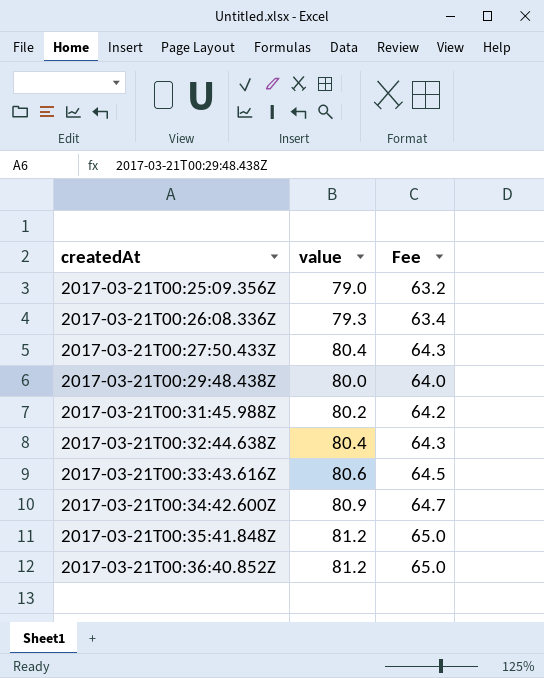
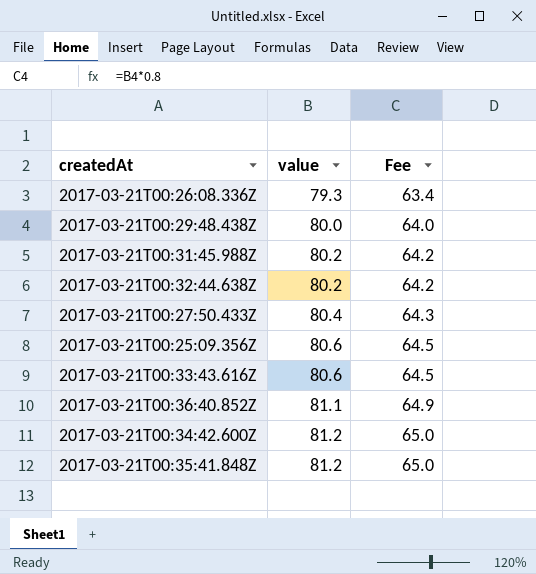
row order: createdAt ascending -> value ascending
2017-03-21T00:32:44.638Z | value: 80.4 -> 80.2
2017-03-21T00:32:44.638Z | Fee: 64.3 -> 64.2
2017-03-21T00:25:09.356Z | value: 79.0 -> 80.6
2017-03-21T00:25:09.356Z | Fee: 63.2 -> 64.5
2017-03-21T00:36:40.852Z | value: 81.2 -> 81.1
2017-03-21T00:36:40.852Z | Fee: 65.0 -> 64.9
2017-03-21T00:34:42.600Z | value: 80.9 -> 81.2
2017-03-21T00:34:42.600Z | Fee: 64.7 -> 65.0

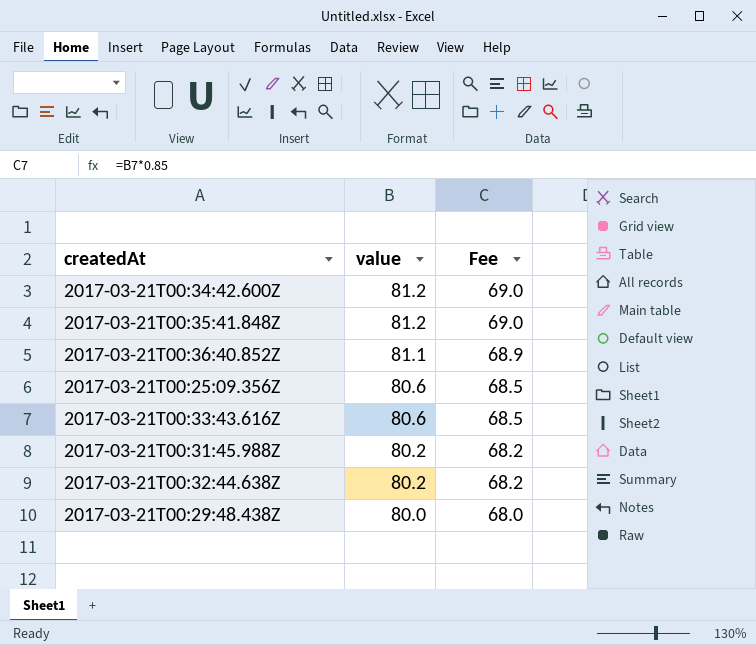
row order: value ascending -> value descending
column Fee | formula: [value] * 0.8 -> [value] * 0.85
row 2017-03-21T00:26:08.336Z: 79.3 | 63.4 -> none
row 2017-03-21T00:27:50.433Z: 80.4 | 64.3 -> none

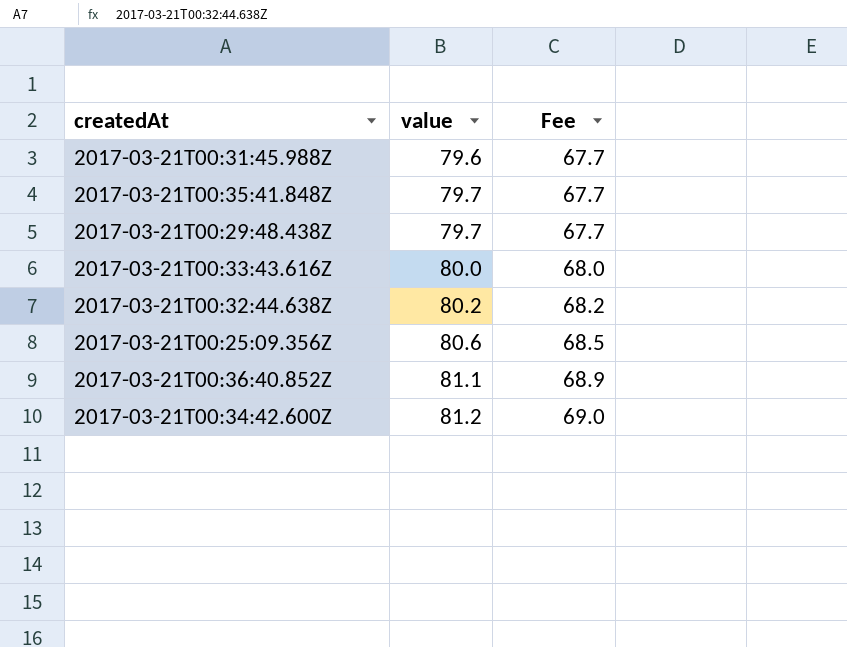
row order: value descending -> value ascending
2017-03-21T00:31:45.988Z | value: 80.2 -> 79.6
2017-03-21T00:31:45.988Z | Fee: 68.2 -> 67.7
2017-03-21T00:35:41.848Z | value: 81.2 -> 79.7
2017-03-21T00:35:41.848Z | Fee: 69.0 -> 67.7
2017-03-21T00:29:48.438Z | value: 80.0 -> 79.7
2017-03-21T00:29:48.438Z | Fee: 68.0 -> 67.7
2017-03-21T00:33:43.616Z | value: 80.6 -> 80.0
2017-03-21T00:33:43.616Z | Fee: 68.5 -> 68.0

